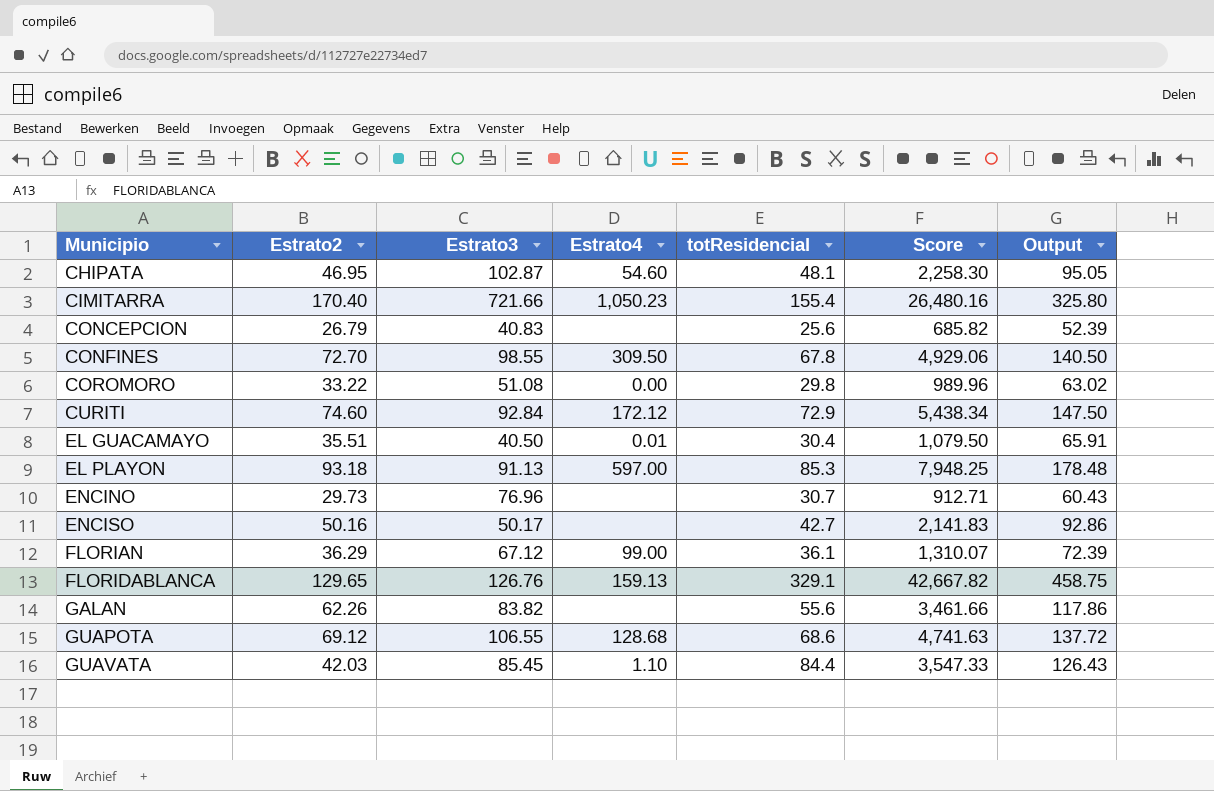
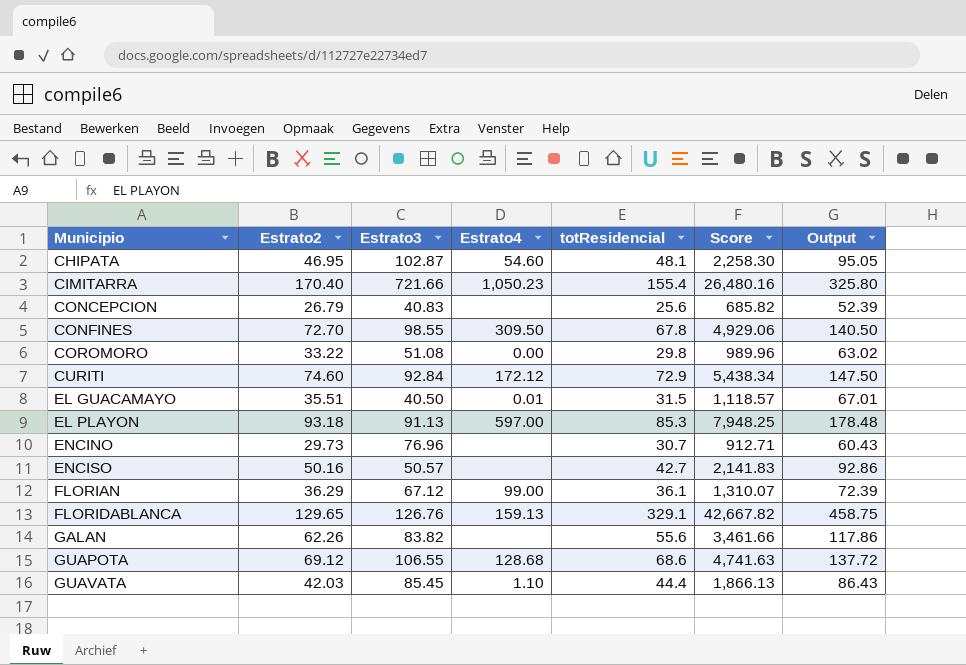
EL GUACAMAYO | totResidencial: 30.4 -> 31.5
EL GUACAMAYO | Score: 1,079.50 -> 1,118.57
EL GUACAMAYO | Output: 65.91 -> 67.01
ENCISO | Estrato3: 50.17 -> 50.57
GUAVATA | totResidencial: 84.4 -> 44.4
GUAVATA | Score: 3,547.33 -> 1,866.13
GUAVATA | Output: 126.43 -> 86.43

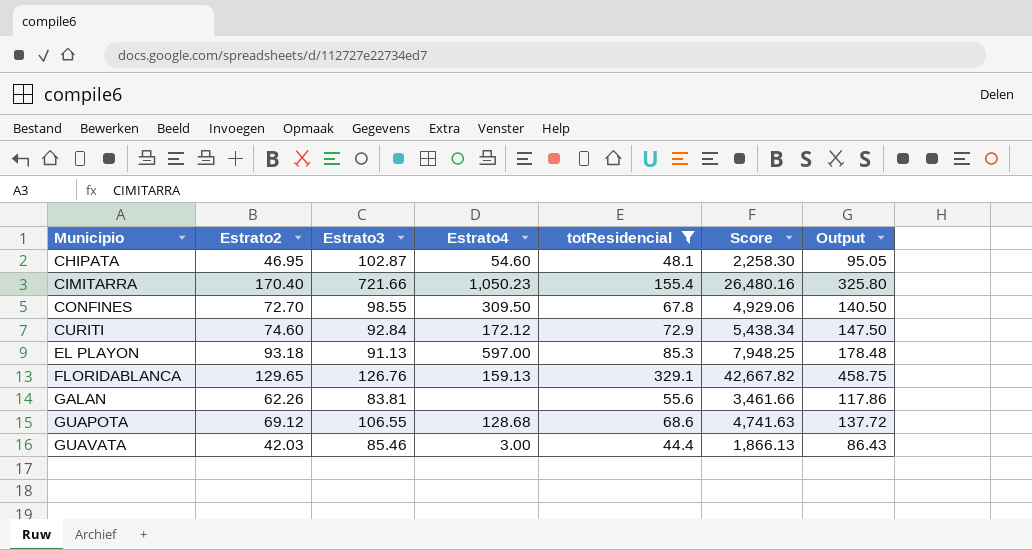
filter: none -> totResidencial >= 44.4
GALAN | Estrato3: 83.82 -> 83.81
GUAVATA | Estrato3: 85.45 -> 85.46
GUAVATA | Estrato4: 1.10 -> 3.00

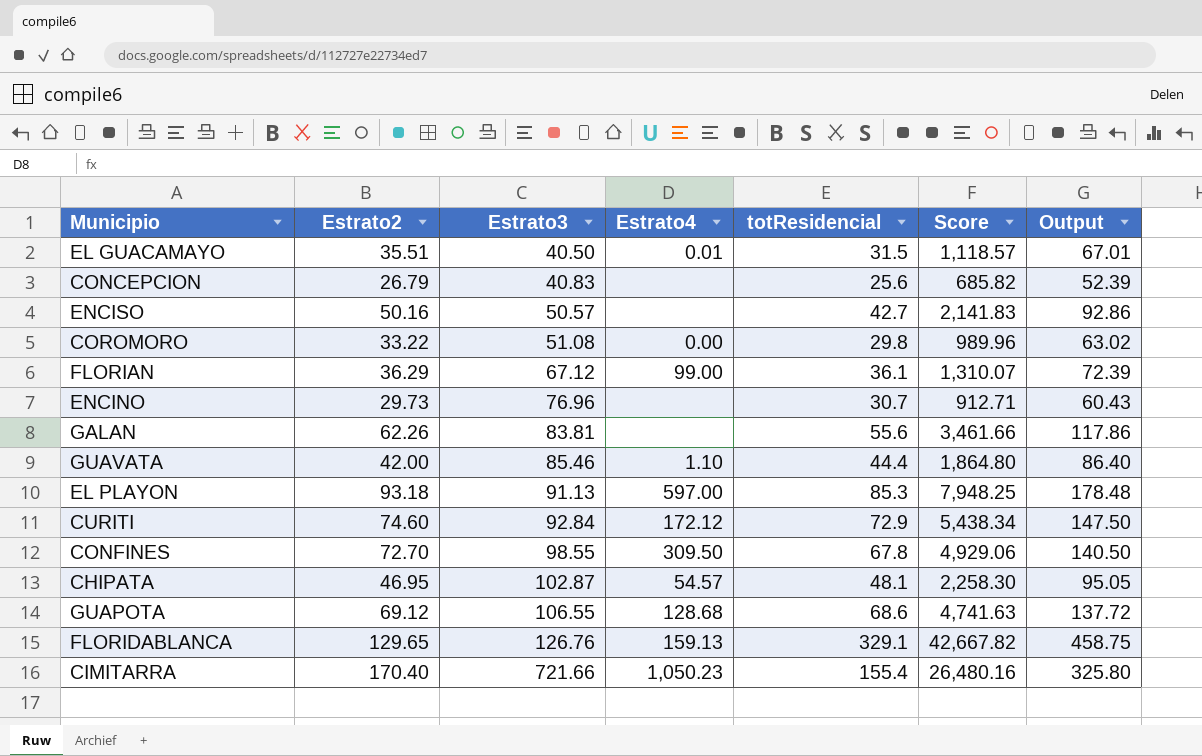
filter: totResidencial >= 44.4 -> none
row order: Municipio ascending -> Estrato3 ascending
GUAVATA | Estrato2: 42.03 -> 42.00
GUAVATA | Estrato4: 3.00 -> 1.10
GUAVATA | Score: 1,866.13 -> 1,864.80
GUAVATA | Output: 86.43 -> 86.40
CHIPATA | Estrato4: 54.60 -> 54.57

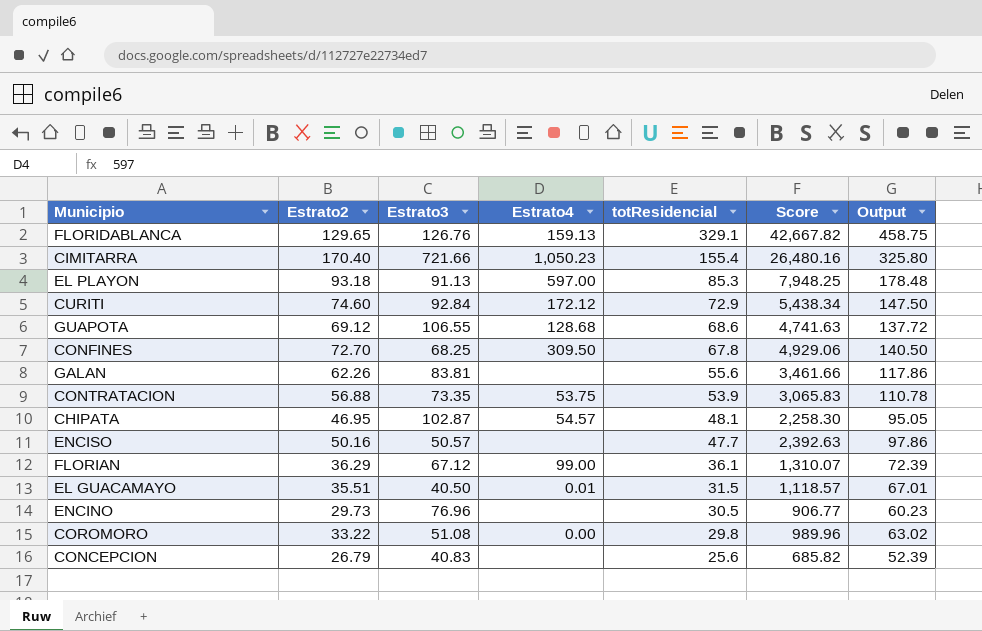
row order: Estrato3 ascending -> totResidencial descending
row GUAVATA: 42.00 | 85.46 | 1.10 | 44.4 | 1,864.80 | 86.40 -> none
CONFINES | Estrato3: 98.55 -> 68.25
row CONTRATACION: none -> 56.88 | 73.35 | 53.75 | 53.9 | 3,065.83 | 110.78
ENCISO | totResidencial: 42.7 -> 47.7
ENCISO | Score: 2,141.83 -> 2,392.63
ENCISO | Output: 92.86 -> 97.86
ENCINO | totResidencial: 30.7 -> 30.5
ENCINO | Score: 912.71 -> 906.77
ENCINO | Output: 60.43 -> 60.23

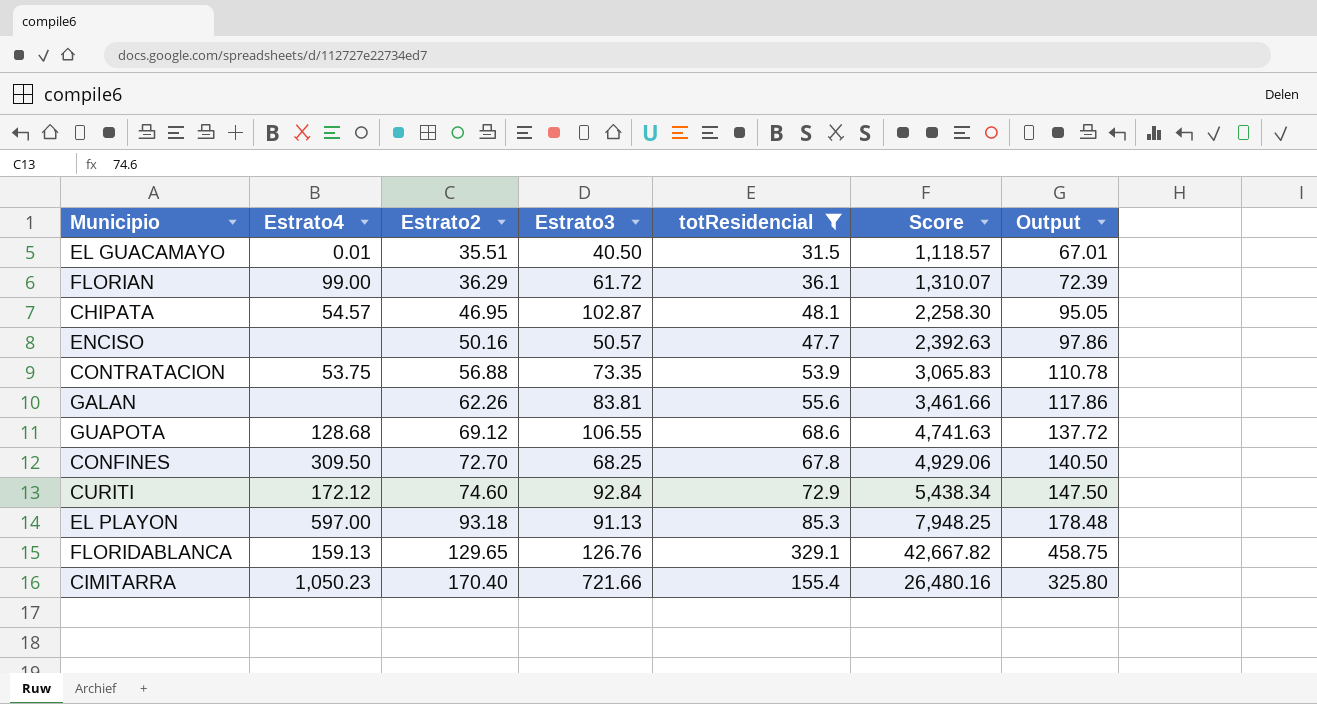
filter: none -> totResidencial >= 31.5
row order: totResidencial descending -> Estrato2 ascending
column Estrato4 | position: 4 -> 2
FLORIAN | Estrato3: 67.12 -> 61.72

